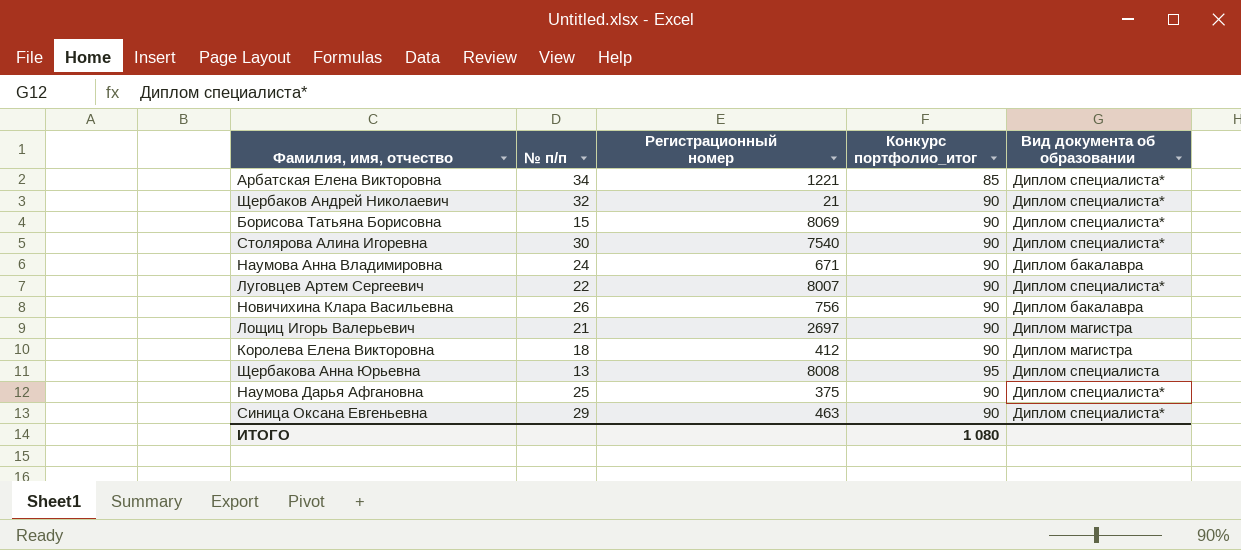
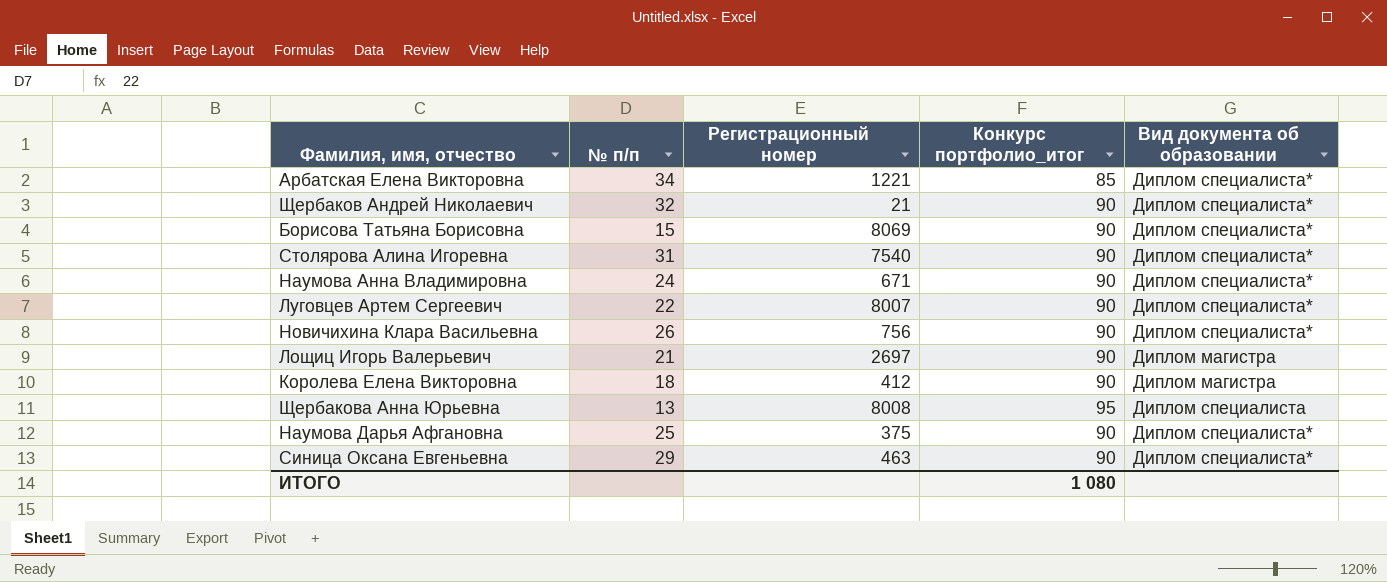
Столярова Алина Игоревна | № п/п: 30 -> 31
Наумова Анна Владимировна | Вид документа об образовании: Диплом бакалавра -> Диплом специалиста*
Новичихина Клара Васильевна | Вид документа об образовании: Диплом бакалавра -> Диплом специалиста*

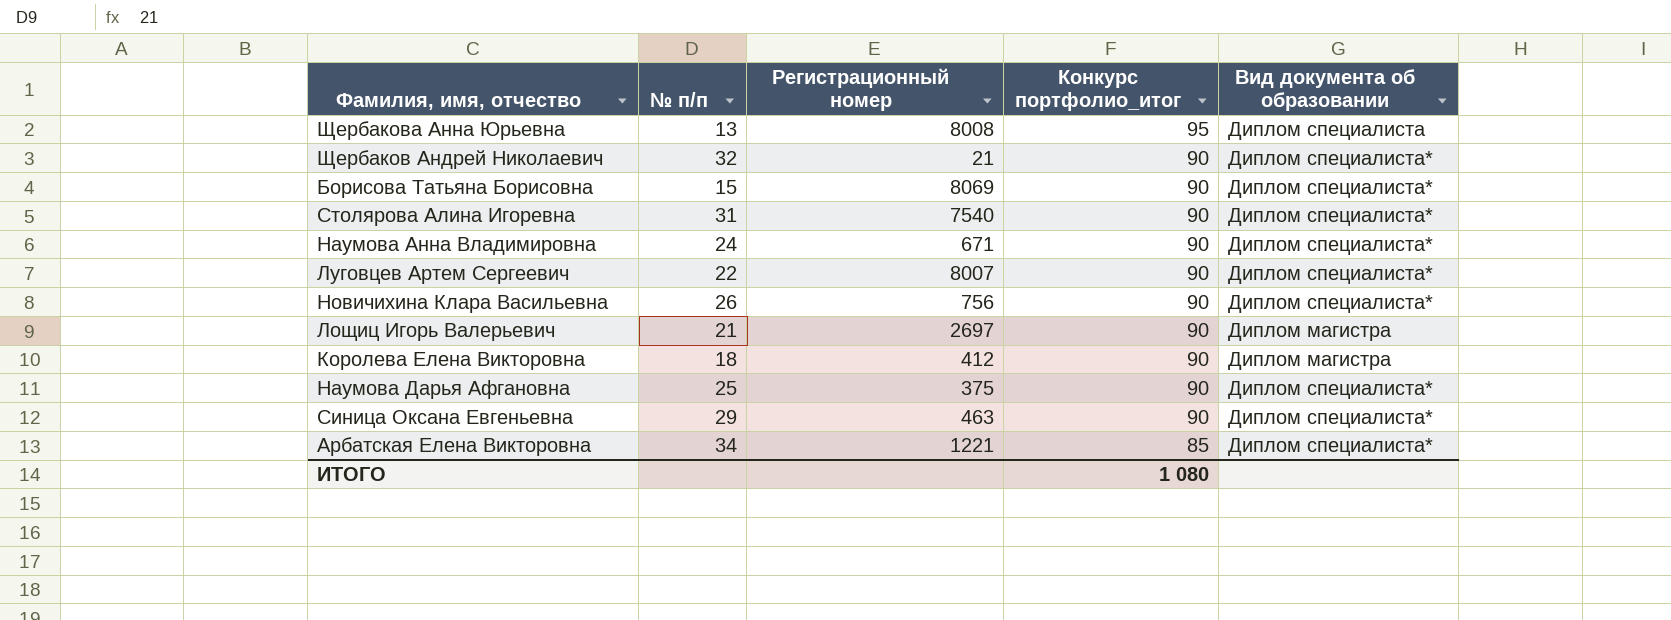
row order: none -> Конкурс портфолио_итог descending

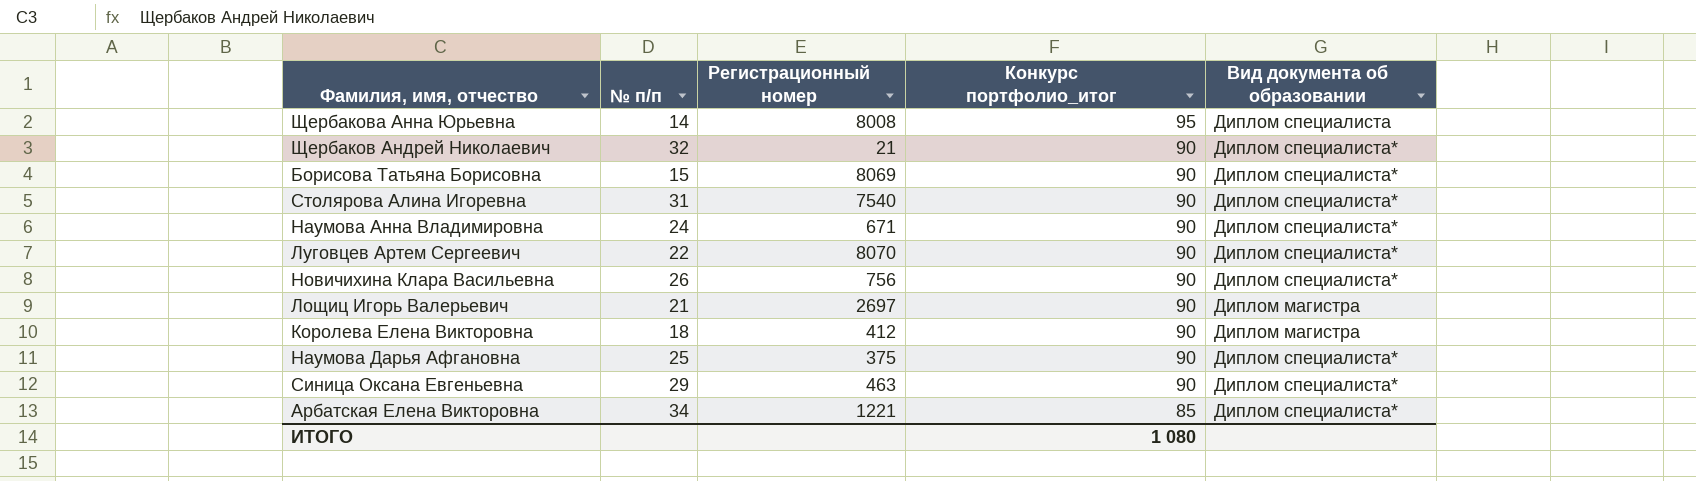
Щербакова Анна Юрьевна | № п/п: 13 -> 14
Луговцев Артем Сергеевич | Регистрационный номер: 8007 -> 8070

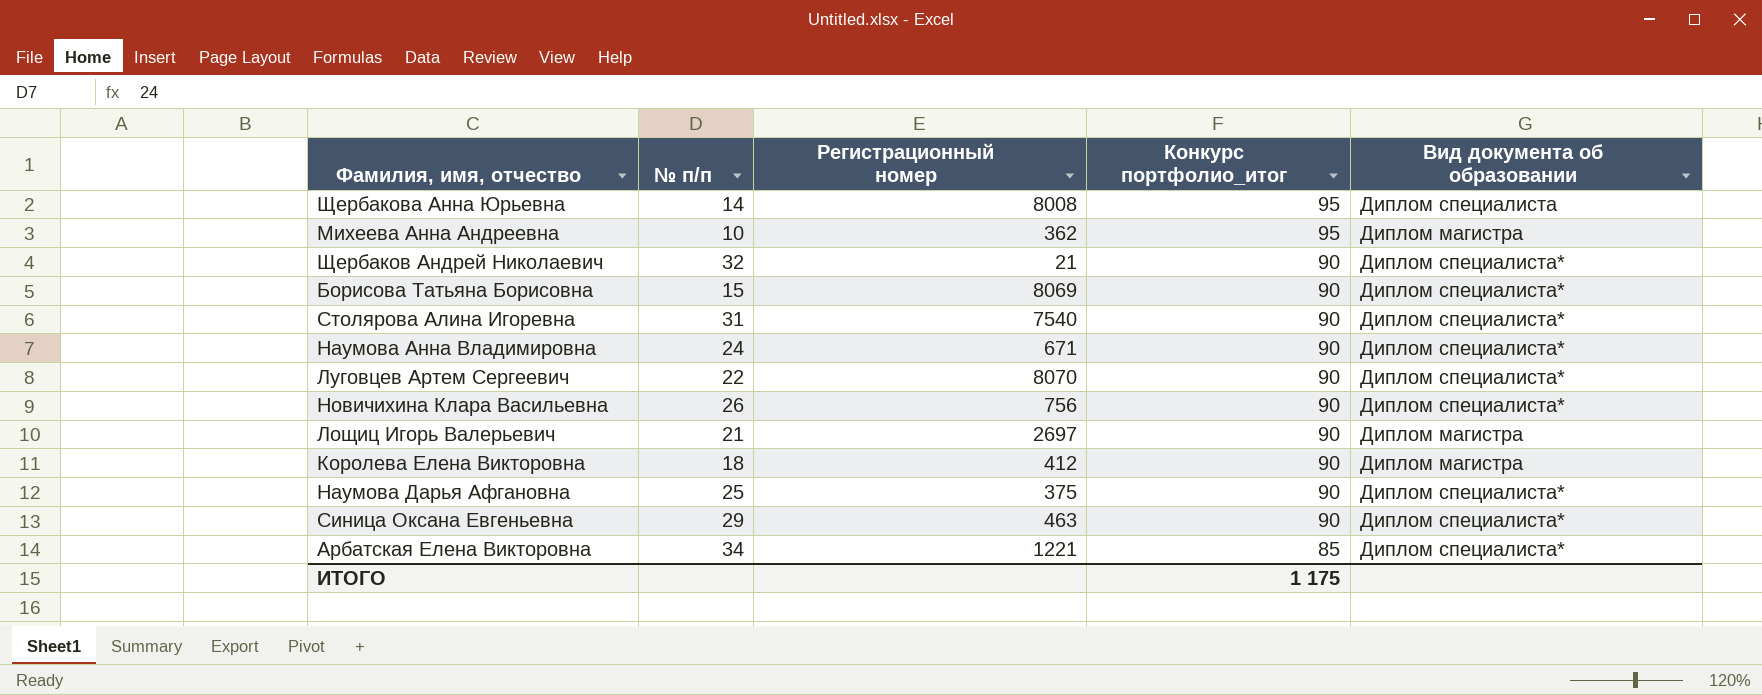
row Михеева Анна Андреевна: none -> 10 | 362 | 95 | Диплом магистра
ИТОГО | Конкурс портфолио_итог: 1 080 -> 1 175

